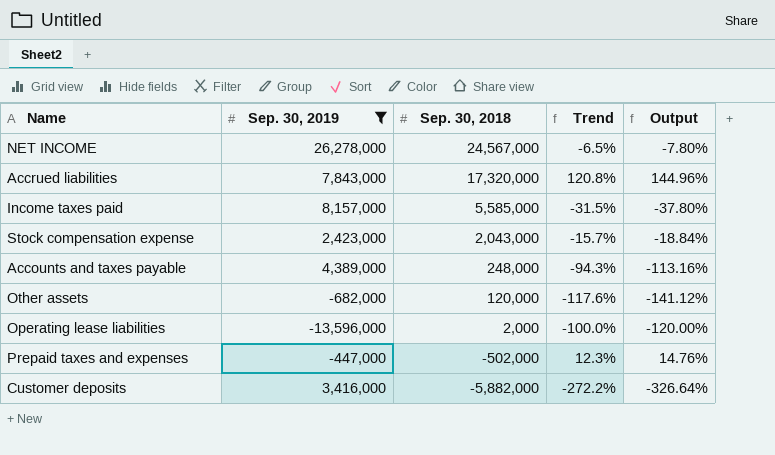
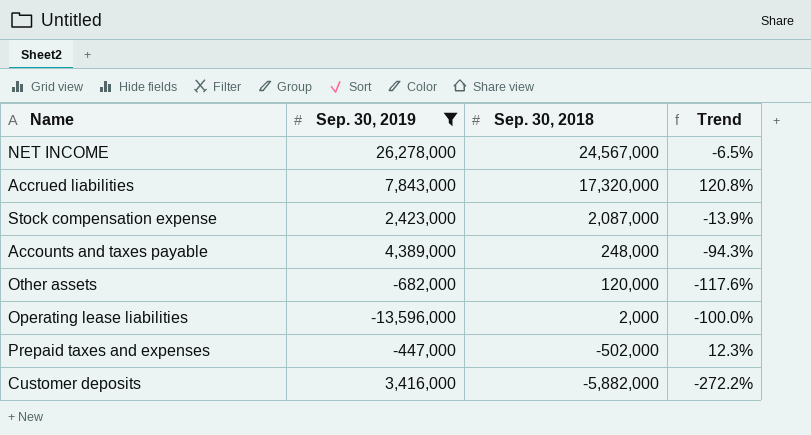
column Output | formula: [Trend] * 1.2 -> none
row Income taxes paid: 8,157,000 | 5,585,000 | -31.5% | -37.80% -> none
Stock compensation expense | Sep. 30, 2018: 2,043,000 -> 2,087,000
Stock compensation expense | Trend: -15.7% -> -13.9%

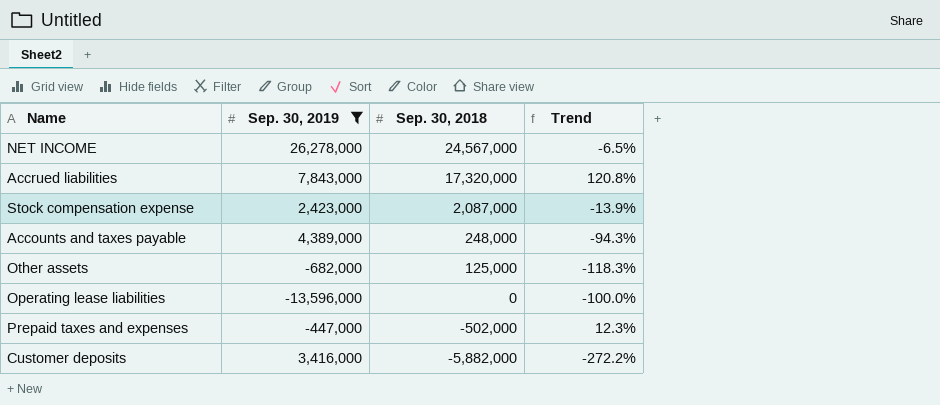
Other assets | Sep. 30, 2018: 120,000 -> 125,000
Other assets | Trend: -117.6% -> -118.3%
Operating lease liabilities | Sep. 30, 2018: 2,000 -> 0

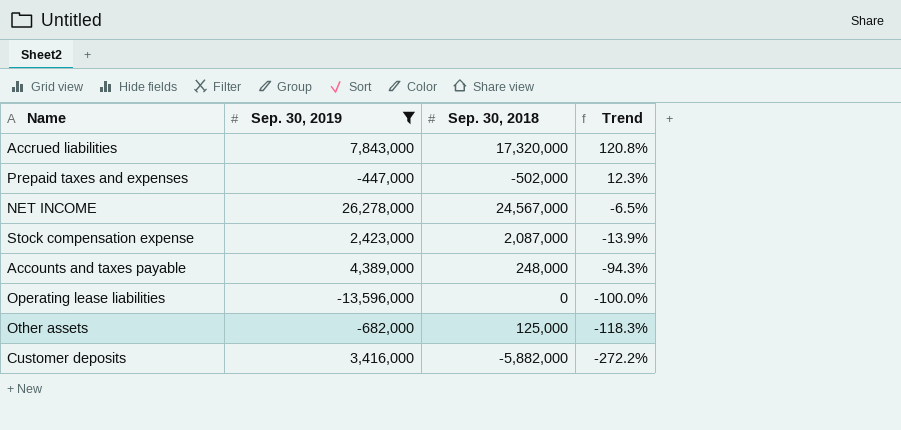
row order: Sep. 30, 2018 descending -> Trend descending

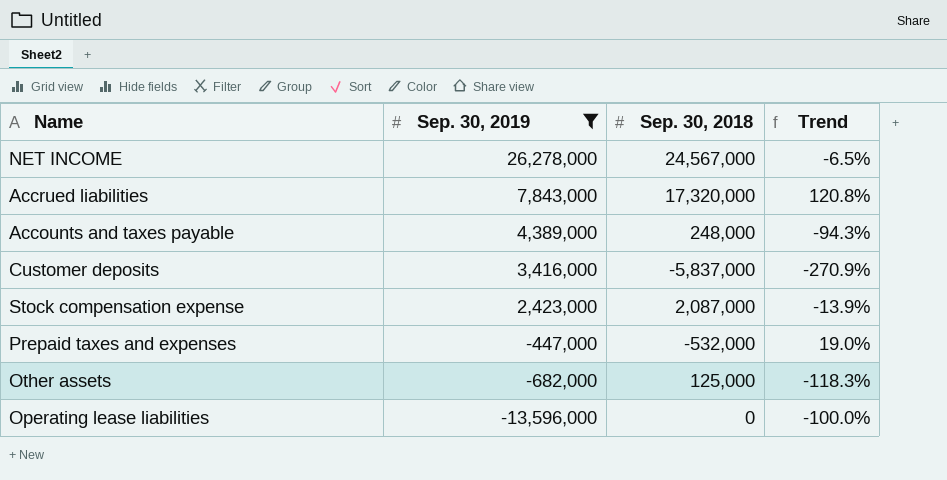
row order: Trend descending -> Sep. 30, 2019 descending
Customer deposits | Sep. 30, 2018: -5,882,000 -> -5,837,000
Customer deposits | Trend: -272.2% -> -270.9%
Prepaid taxes and expenses | Sep. 30, 2018: -502,000 -> -532,000
Prepaid taxes and expenses | Trend: 12.3% -> 19.0%

